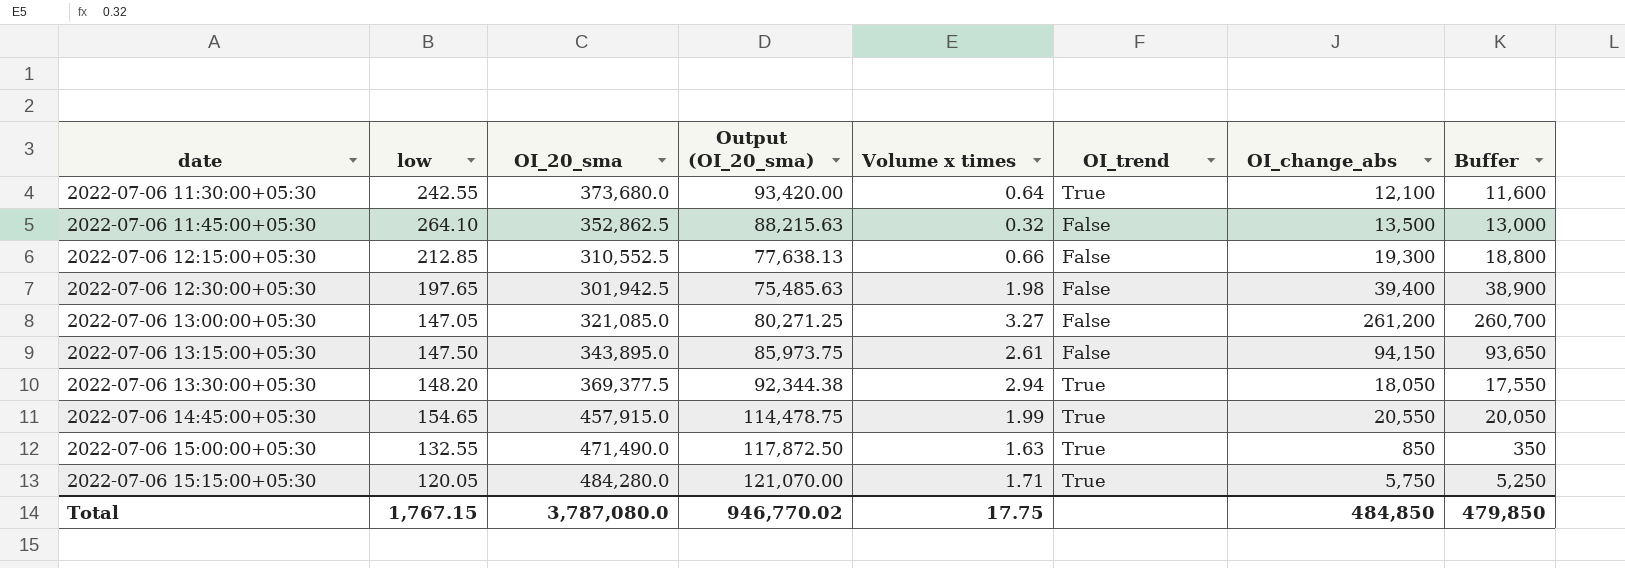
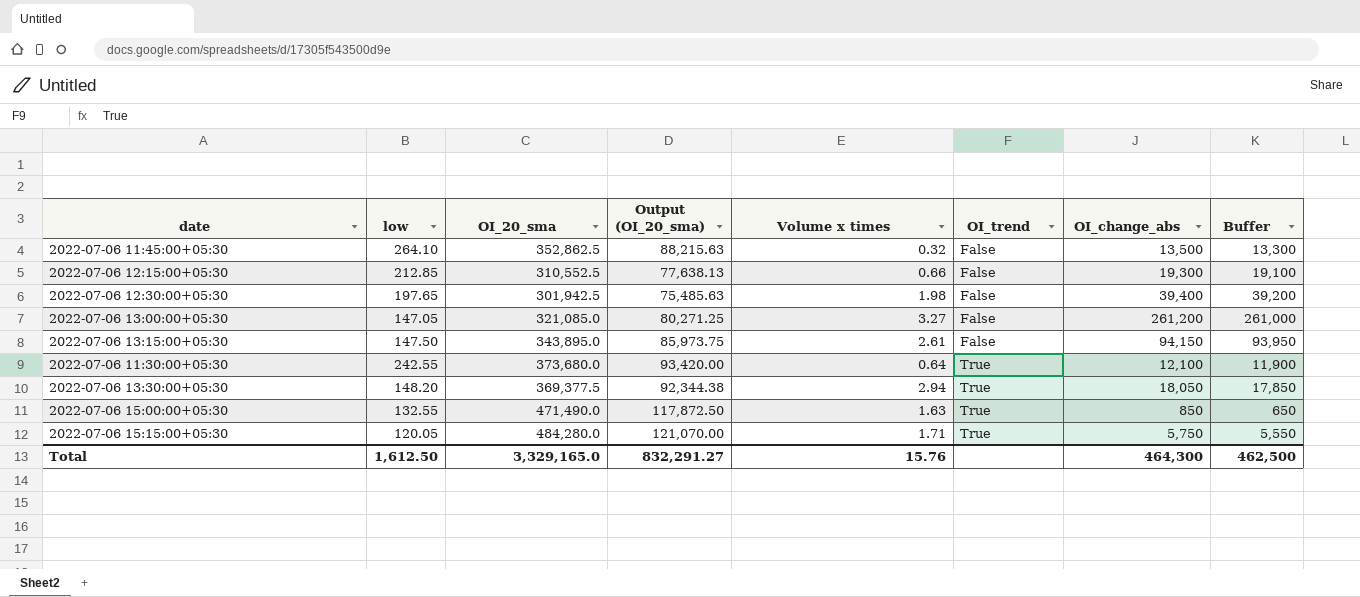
row order: date ascending -> OI_trend ascending
column Buffer | formula: [OI_change_abs] - 500 -> [OI_change_abs] - 200
row 2022-07-06 14:45:00+05:30: 154.65 | 457,915.0 | 114,478.75 | 1.99 | True | 20,550 | 20,050 -> none
Total | low: 1,767.15 -> 1,612.50
Total | OI_20_sma: 3,787,080.0 -> 3,329,165.0
Total | Output (OI_20_sma): 946,770.02 -> 832,291.27
Total | Volume x times: 17.75 -> 15.76
Total | OI_change_abs: 484,850 -> 464,300
Total | Buffer: 479,850 -> 462,500

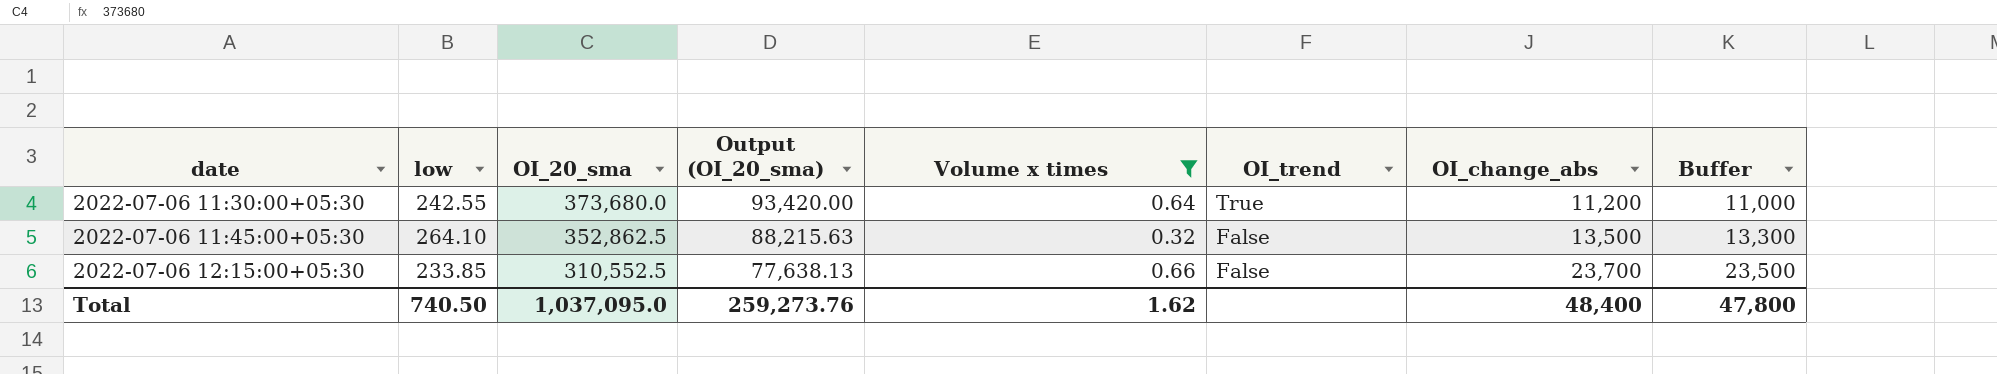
filter: none -> Volume x times <= 0.66
row order: OI_trend ascending -> date ascending
2022-07-06 11:30:00+05:30 | OI_change_abs: 12,100 -> 11,200
2022-07-06 11:30:00+05:30 | Buffer: 11,900 -> 11,000
2022-07-06 12:15:00+05:30 | low: 212.85 -> 233.85
2022-07-06 12:15:00+05:30 | OI_change_abs: 19,300 -> 23,700
2022-07-06 12:15:00+05:30 | Buffer: 19,100 -> 23,500
Total | low: 1,612.50 -> 740.50
Total | OI_20_sma: 3,329,165.0 -> 1,037,095.0
Total | Output (OI_20_sma): 832,291.27 -> 259,273.76
Total | Volume x times: 15.76 -> 1.62
Total | OI_change_abs: 464,300 -> 48,400
Total | Buffer: 462,500 -> 47,800

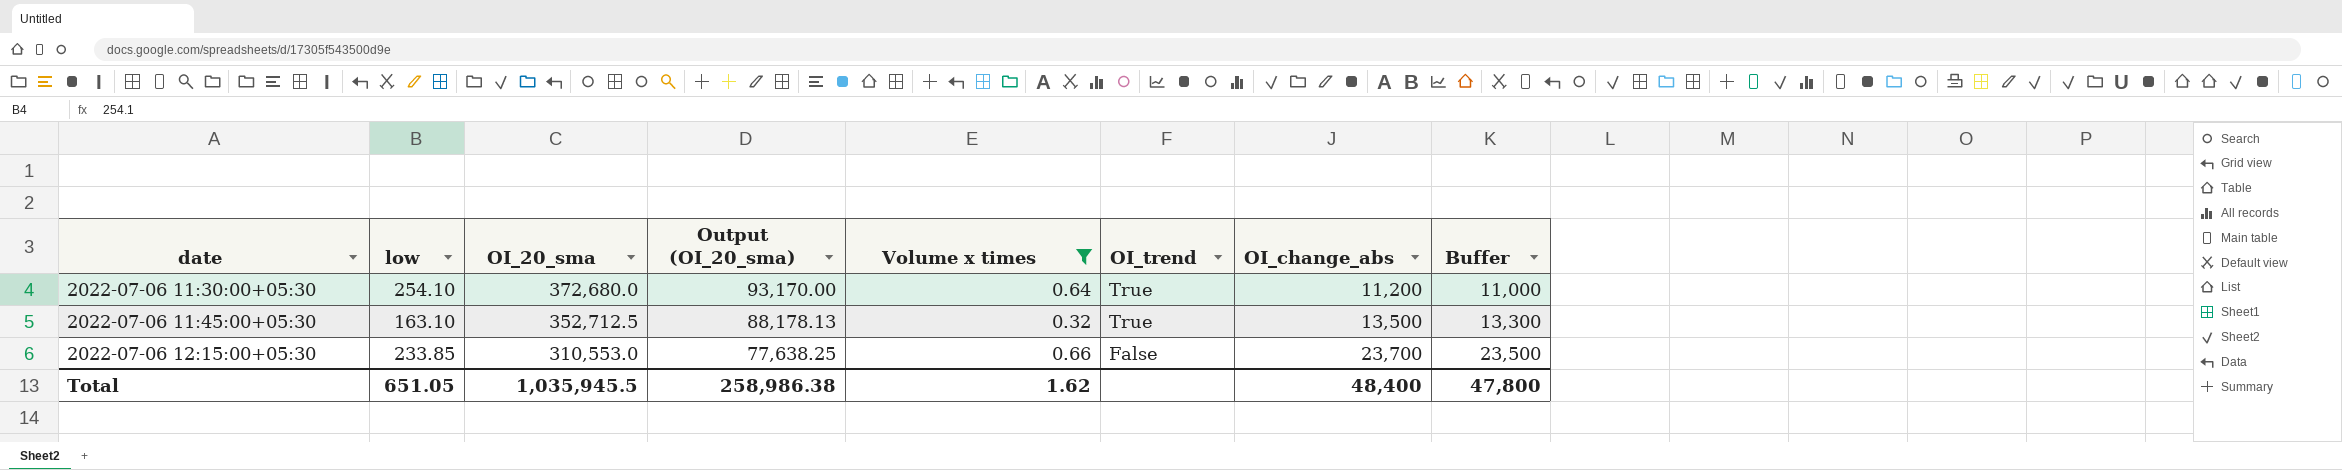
2022-07-06 11:30:00+05:30 | low: 242.55 -> 254.10
2022-07-06 11:30:00+05:30 | OI_20_sma: 373,680.0 -> 372,680.0
2022-07-06 11:30:00+05:30 | Output (OI_20_sma): 93,420.00 -> 93,170.00
2022-07-06 11:45:00+05:30 | low: 264.10 -> 163.10
2022-07-06 11:45:00+05:30 | OI_20_sma: 352,862.5 -> 352,712.5
2022-07-06 11:45:00+05:30 | Output (OI_20_sma): 88,215.63 -> 88,178.13
2022-07-06 11:45:00+05:30 | OI_trend: False -> True
2022-07-06 12:15:00+05:30 | OI_20_sma: 310,552.5 -> 310,553.0
2022-07-06 12:15:00+05:30 | Output (OI_20_sma): 77,638.13 -> 77,638.25
Total | low: 740.50 -> 651.05
Total | OI_20_sma: 1,037,095.0 -> 1,035,945.5
Total | Output (OI_20_sma): 259,273.76 -> 258,986.38

